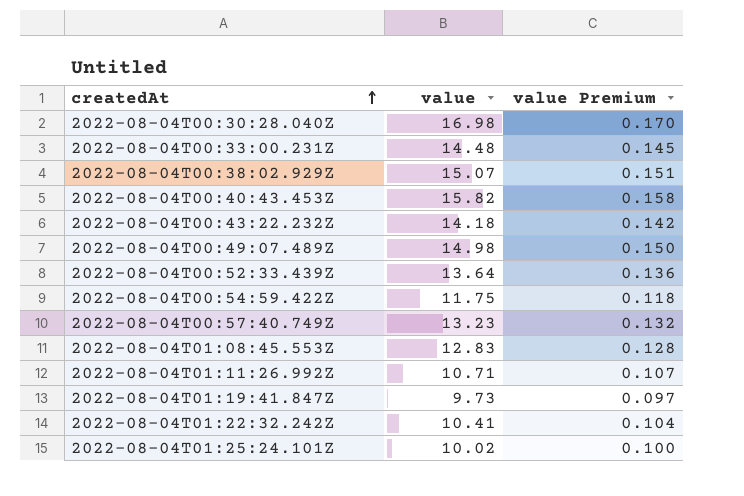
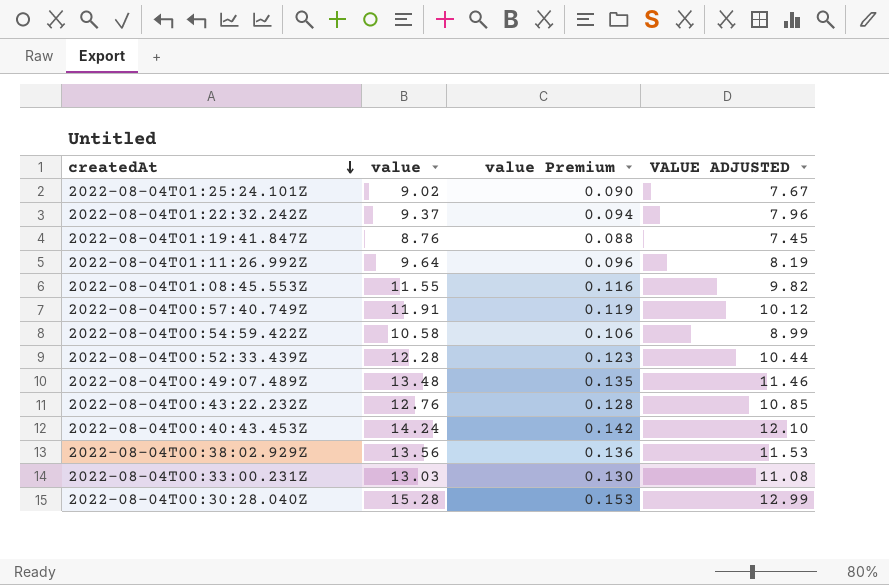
row order: createdAt ascending -> createdAt descending
column VALUE ADJUSTED | formula: none -> [value] * 0.85
2022-08-04T01:25:24.101Z | value: 10.02 -> 9.02
2022-08-04T01:25:24.101Z | value Premium: 0.100 -> 0.090
2022-08-04T01:22:32.242Z | value: 10.41 -> 9.37
2022-08-04T01:22:32.242Z | value Premium: 0.104 -> 0.094
2022-08-04T01:19:41.847Z | value: 9.73 -> 8.76
2022-08-04T01:19:41.847Z | value Premium: 0.097 -> 0.088
2022-08-04T01:11:26.992Z | value: 10.71 -> 9.64
2022-08-04T01:11:26.992Z | value Premium: 0.107 -> 0.096
2022-08-04T01:08:45.553Z | value: 12.83 -> 11.55
2022-08-04T01:08:45.553Z | value Premium: 0.128 -> 0.116
2022-08-04T00:57:40.749Z | value: 13.23 -> 11.91
2022-08-04T00:57:40.749Z | value Premium: 0.132 -> 0.119
2022-08-04T00:54:59.422Z | value: 11.75 -> 10.58
2022-08-04T00:54:59.422Z | value Premium: 0.118 -> 0.106
2022-08-04T00:52:33.439Z | value: 13.64 -> 12.28
2022-08-04T00:52:33.439Z | value Premium: 0.136 -> 0.123
2022-08-04T00:49:07.489Z | value: 14.98 -> 13.48
2022-08-04T00:49:07.489Z | value Premium: 0.150 -> 0.135
2022-08-04T00:43:22.232Z | value: 14.18 -> 12.76
2022-08-04T00:43:22.232Z | value Premium: 0.142 -> 0.128
2022-08-04T00:40:43.453Z | value: 15.82 -> 14.24
2022-08-04T00:40:43.453Z | value Premium: 0.158 -> 0.142
2022-08-04T00:38:02.929Z | value: 15.07 -> 13.56
2022-08-04T00:38:02.929Z | value Premium: 0.151 -> 0.136
2022-08-04T00:33:00.231Z | value: 14.48 -> 13.03
2022-08-04T00:33:00.231Z | value Premium: 0.145 -> 0.130
2022-08-04T00:30:28.040Z | value: 16.98 -> 15.28
2022-08-04T00:30:28.040Z | value Premium: 0.170 -> 0.153

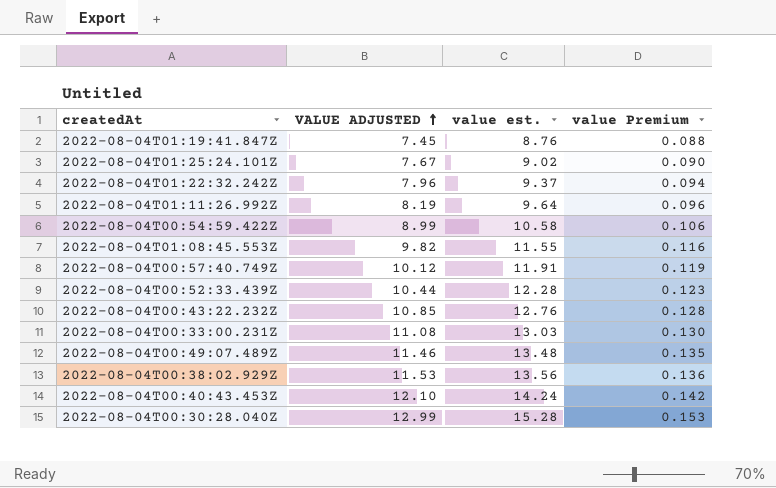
row order: createdAt descending -> VALUE ADJUSTED ascending
column VALUE ADJUSTED | position: 4 -> 2
column name: value -> value est.

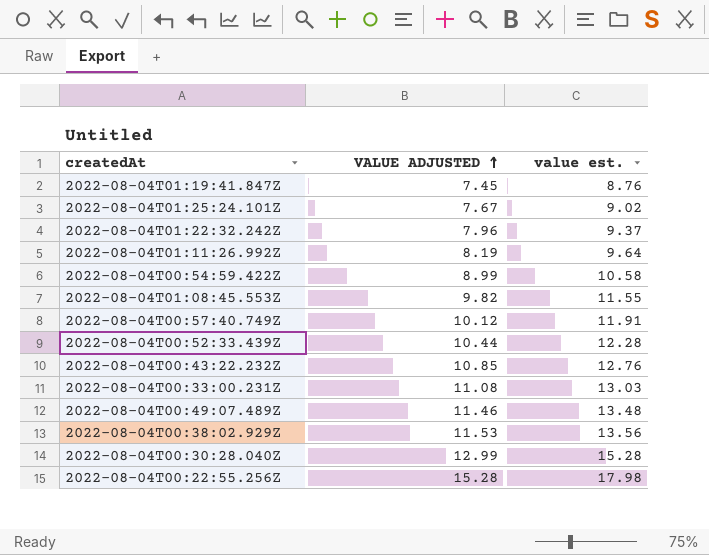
column value Premium | formula: [value est.] * 0.01 -> none
row 2022-08-04T00:40:43.453Z: 12.10 | 14.24 | 0.142 -> none
row 2022-08-04T00:22:55.256Z: none -> 15.28 | 17.98

